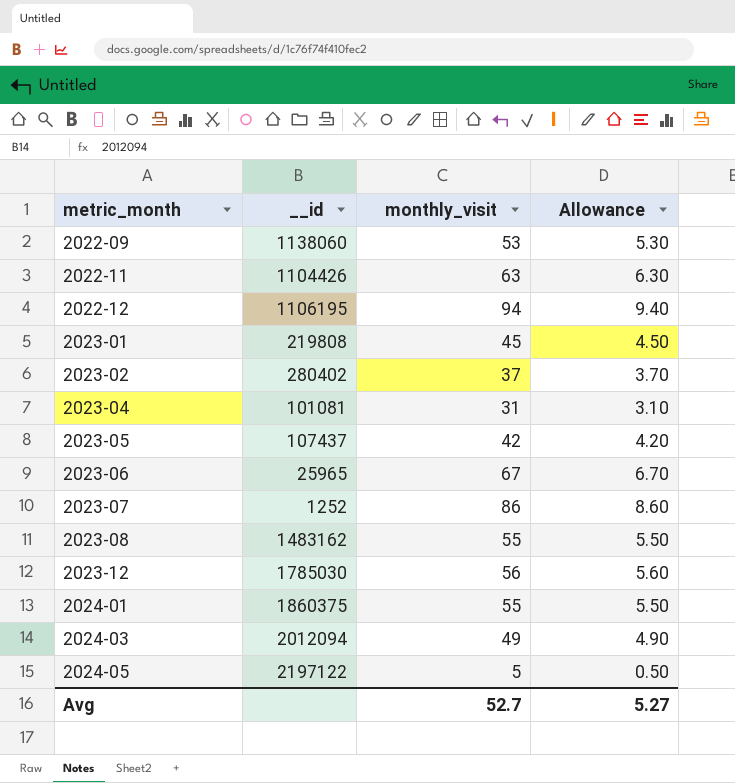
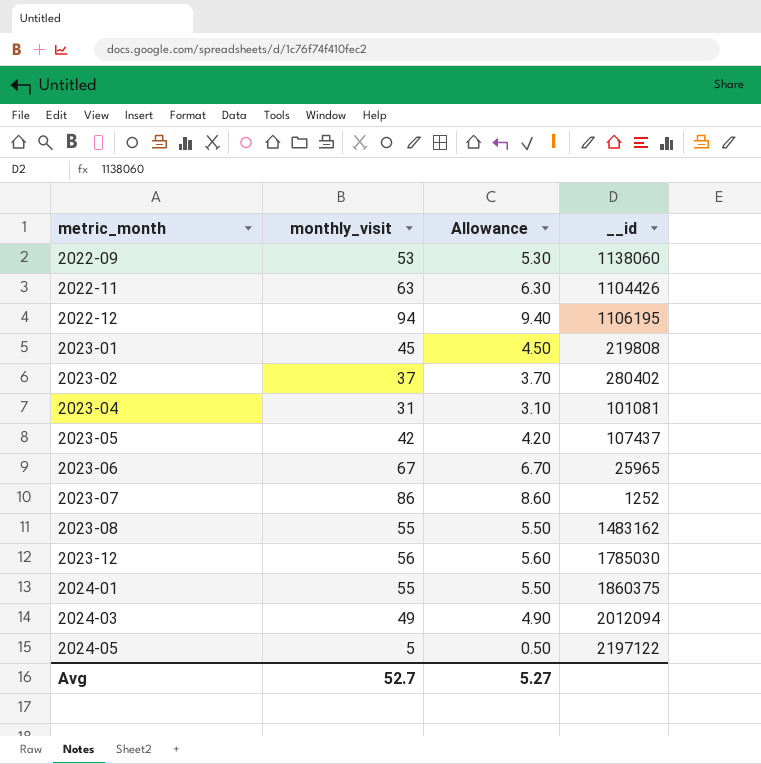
column __id | position: 2 -> 4

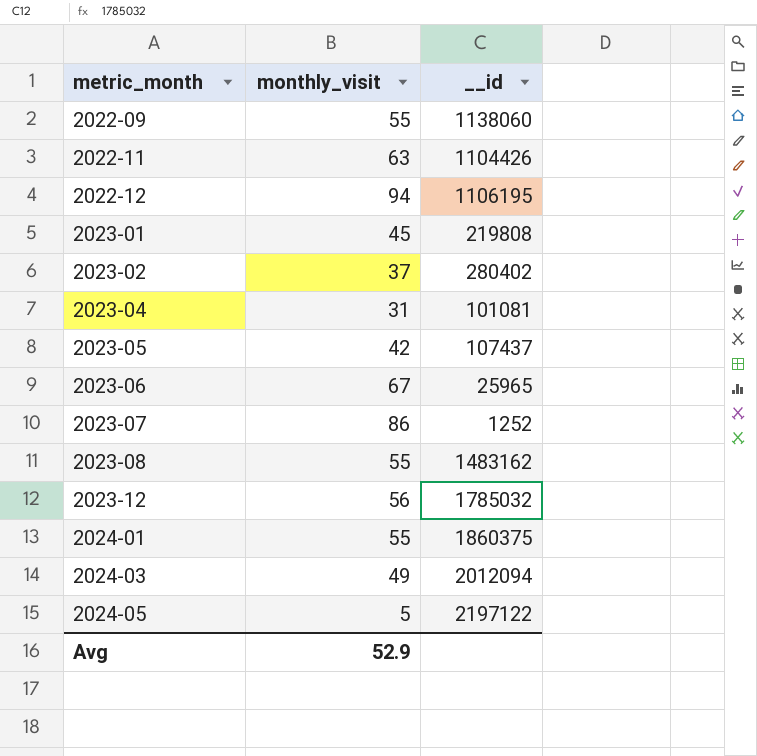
column Allowance | formula: [monthly_visit] * 0.1 -> none
2022-09 | monthly_visit: 53 -> 55
2023-12 | __id: 1785030 -> 1785032
Avg | monthly_visit: 52.7 -> 52.9

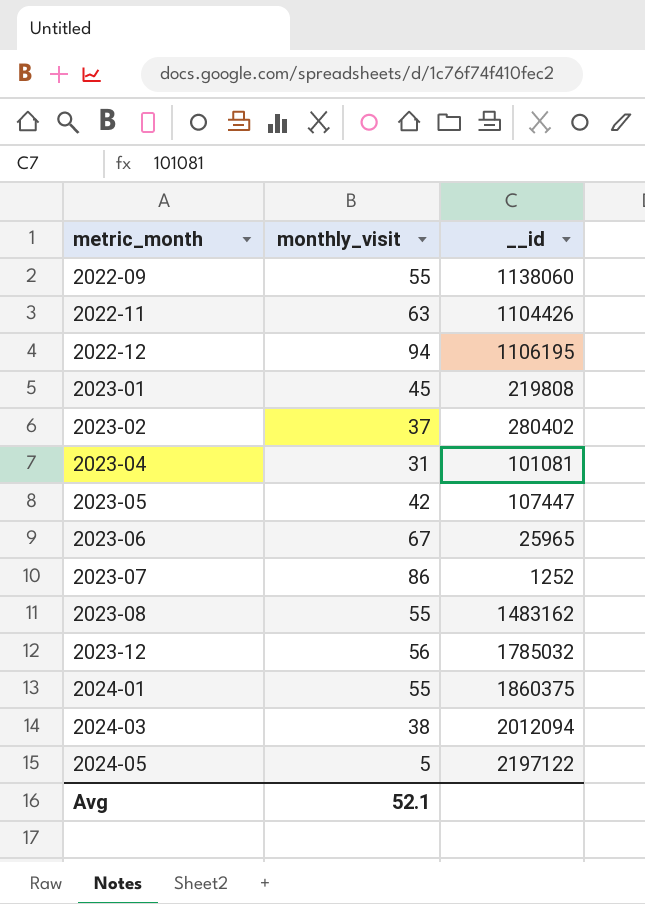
2023-05 | __id: 107437 -> 107447
2024-03 | monthly_visit: 49 -> 38
Avg | monthly_visit: 52.9 -> 52.1

